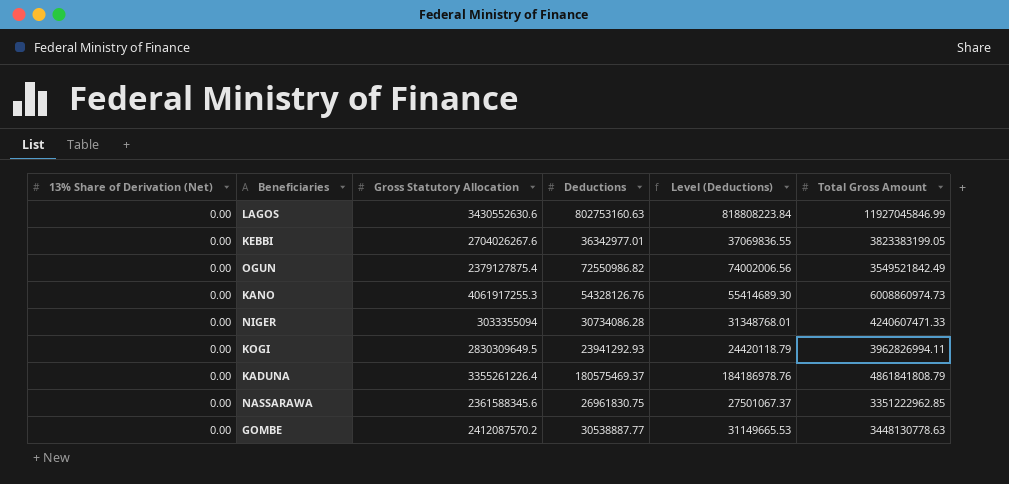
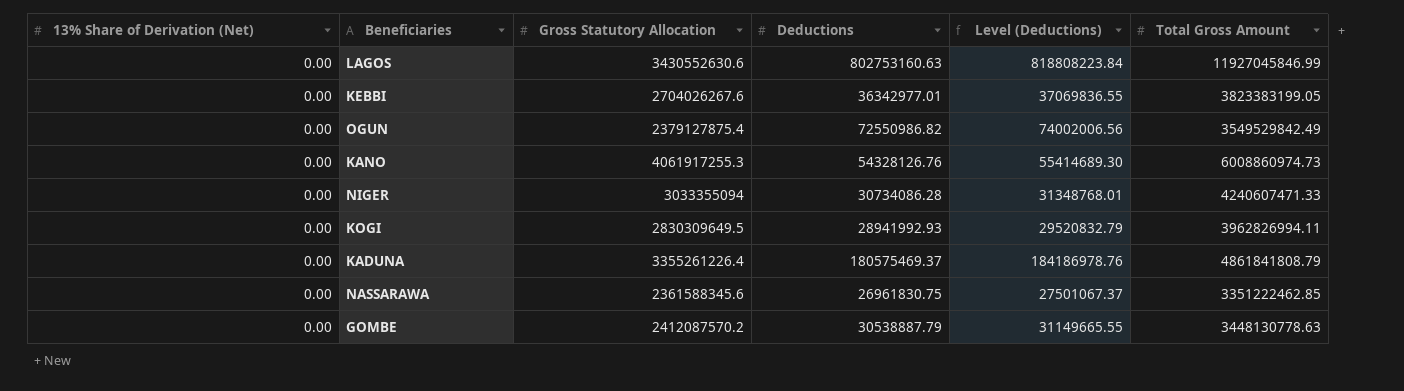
OGUN | Total Gross Amount: 3549521842.49 -> 3549529842.49
KOGI | Deductions: 23941292.93 -> 28941992.93
KOGI | Level (Deductions): 24420118.79 -> 29520832.79
NASSARAWA | Total Gross Amount: 3351222962.85 -> 3351222462.85
GOMBE | Deductions: 30538887.77 -> 30538887.79
GOMBE | Level (Deductions): 31149665.53 -> 31149665.55

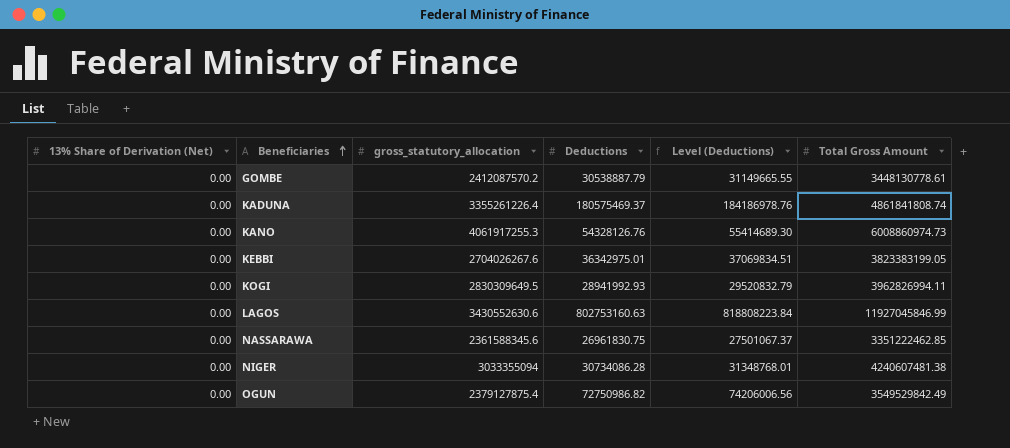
row order: none -> Beneficiaries ascending
column name: Gross Statutory Allocation -> gross_statutory_allocation
GOMBE | Total Gross Amount: 3448130778.63 -> 3448130778.61
KADUNA | Total Gross Amount: 4861841808.79 -> 4861841808.74
KEBBI | Deductions: 36342977.01 -> 36342975.01
KEBBI | Level (Deductions): 37069836.55 -> 37069834.51
NIGER | Total Gross Amount: 4240607471.33 -> 4240607481.38
OGUN | Deductions: 72550986.82 -> 72750986.82
OGUN | Level (Deductions): 74002006.56 -> 74206006.56

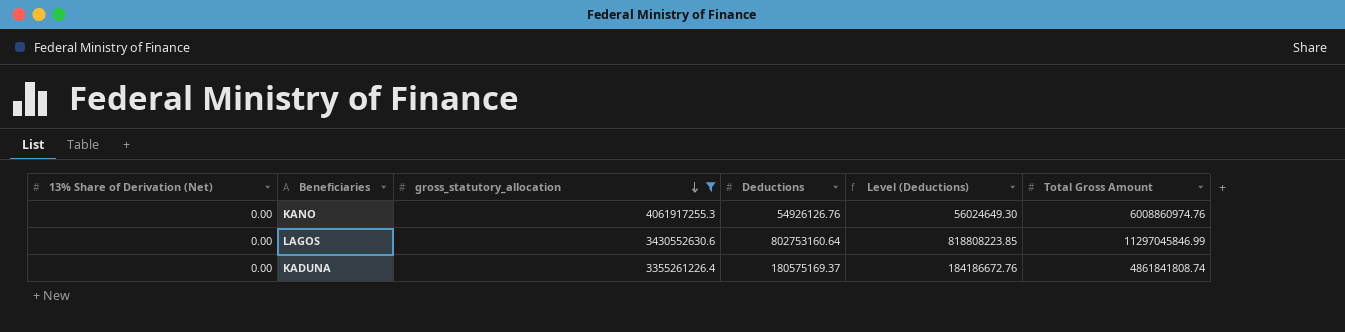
filter: none -> gross_statutory_allocation >= 3355261226.4
row order: Beneficiaries ascending -> gross_statutory_allocation descending
KANO | Deductions: 54328126.76 -> 54926126.76
KANO | Level (Deductions): 55414689.30 -> 56024649.30
KANO | Total Gross Amount: 6008860974.73 -> 6008860974.76
LAGOS | Deductions: 802753160.63 -> 802753160.64
LAGOS | Level (Deductions): 818808223.84 -> 818808223.85
LAGOS | Total Gross Amount: 11927045846.99 -> 11297045846.99
KADUNA | Deductions: 180575469.37 -> 180575169.37
KADUNA | Level (Deductions): 184186978.76 -> 184186672.76

